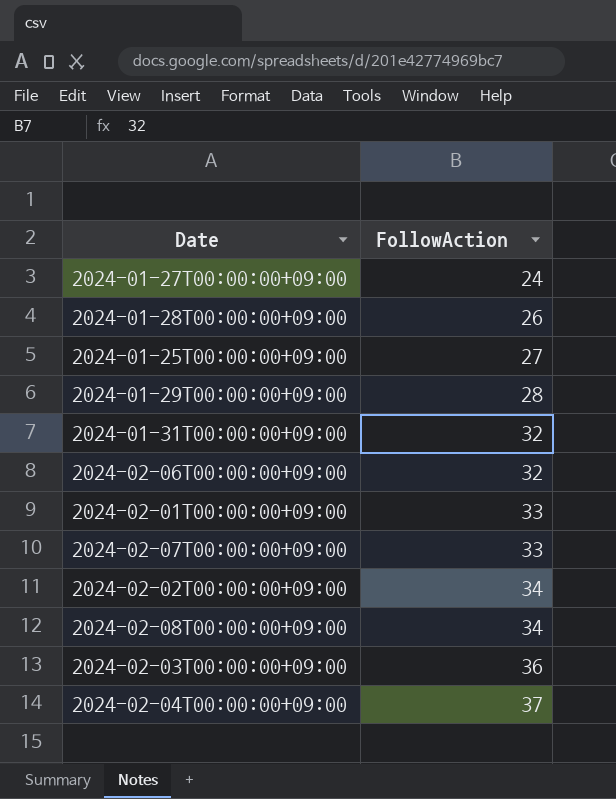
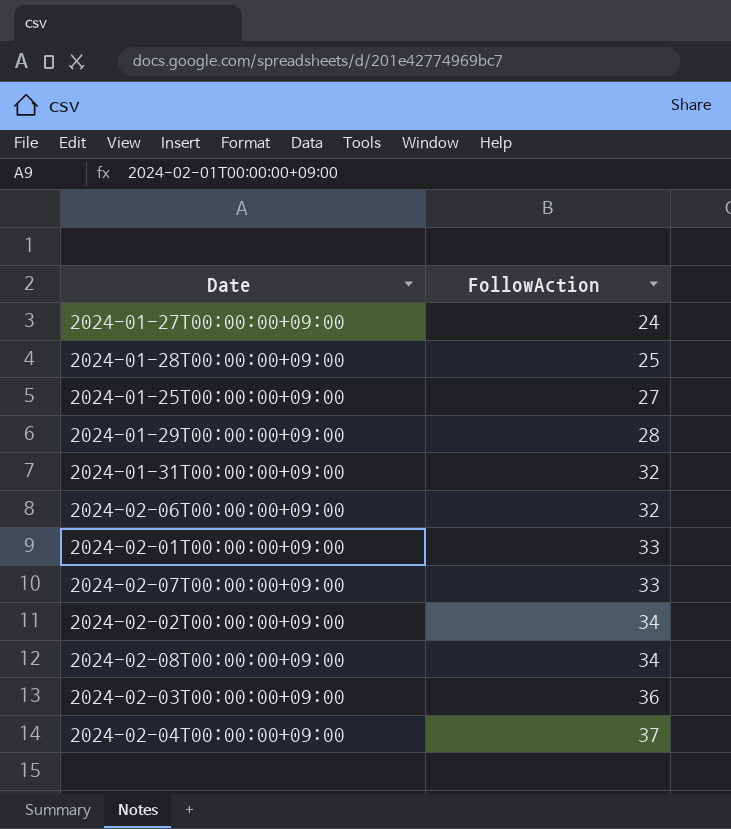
2024-01-28T00:00:00+09:00 | FollowAction: 26 -> 25

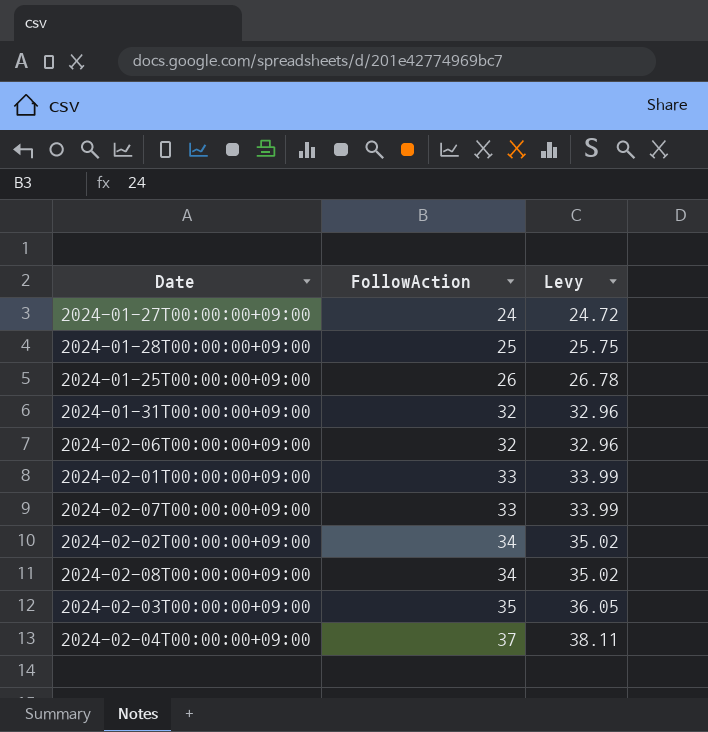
column Levy | formula: none -> [FollowAction] * 1.03
row 2024-01-29T00:00:00+09:00: 28 -> none
2024-01-25T00:00:00+09:00 | FollowAction: 27 -> 26
2024-02-03T00:00:00+09:00 | FollowAction: 36 -> 35

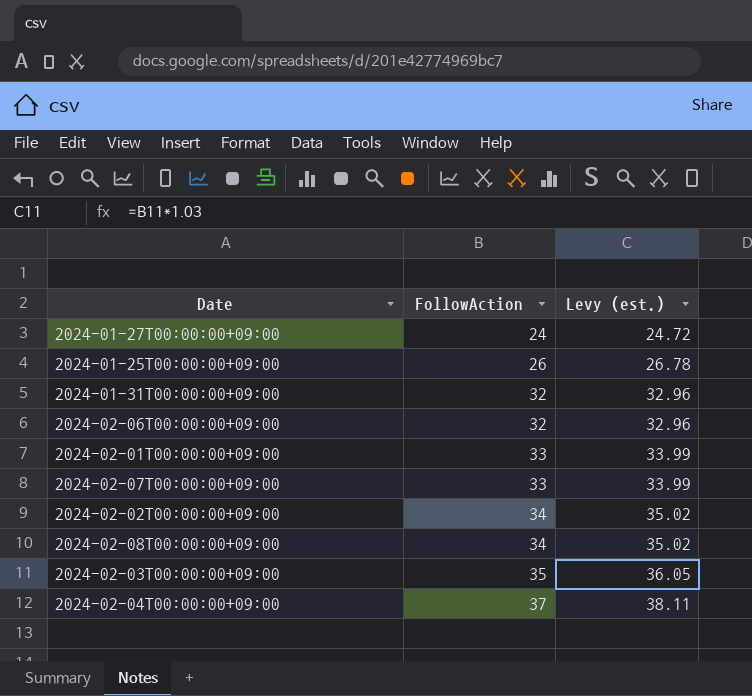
column name: Levy -> Levy (est.)
row 2024-01-28T00:00:00+09:00: 25 | 25.75 -> none

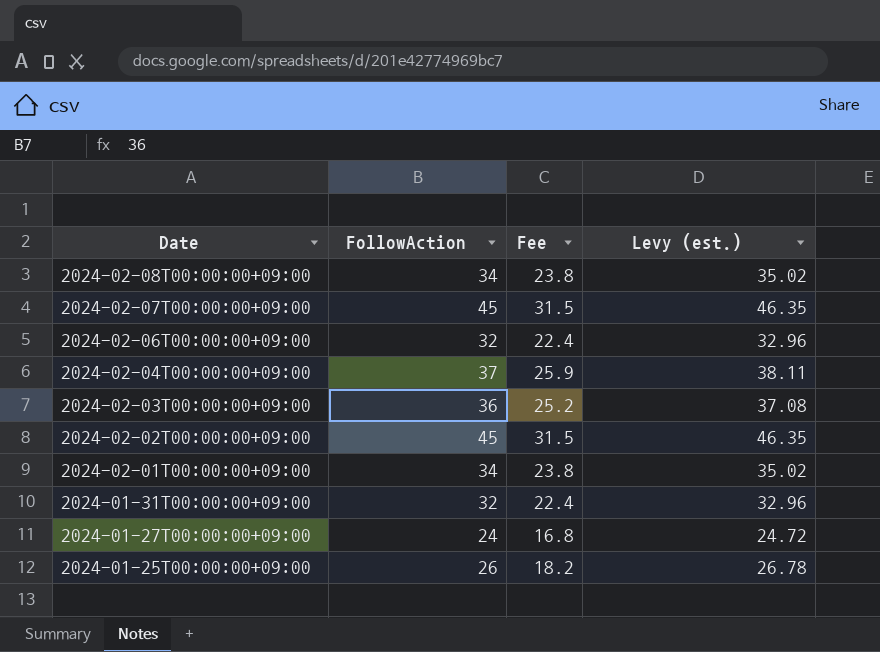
row order: FollowAction ascending -> Date descending
column Fee | formula: none -> [FollowAction] * 0.7
2024-02-07T00:00:00+09:00 | FollowAction: 33 -> 45
2024-02-07T00:00:00+09:00 | Levy (est.): 33.99 -> 46.35
2024-02-03T00:00:00+09:00 | FollowAction: 35 -> 36
2024-02-03T00:00:00+09:00 | Levy (est.): 36.05 -> 37.08
2024-02-02T00:00:00+09:00 | FollowAction: 34 -> 45
2024-02-02T00:00:00+09:00 | Levy (est.): 35.02 -> 46.35
2024-02-01T00:00:00+09:00 | FollowAction: 33 -> 34
2024-02-01T00:00:00+09:00 | Levy (est.): 33.99 -> 35.02

